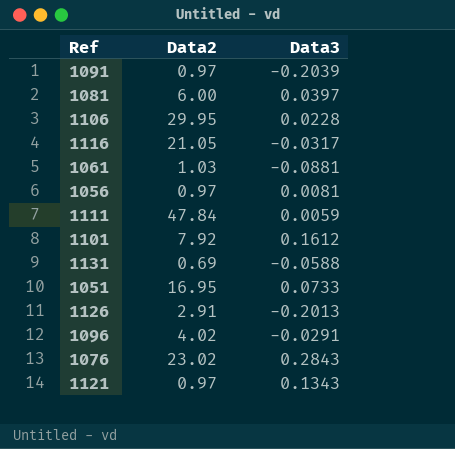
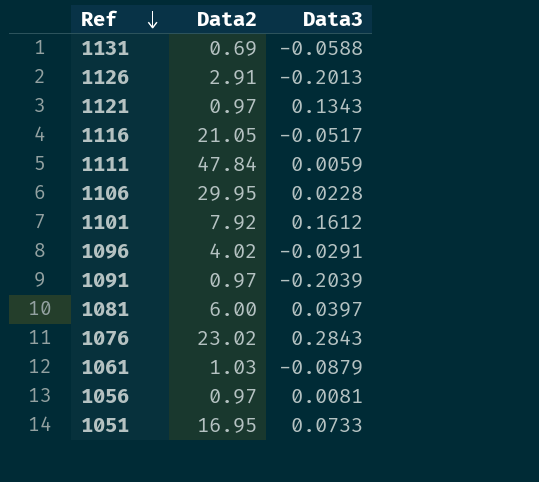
row order: none -> Ref descending
1116 | Data3: -0.0317 -> -0.0517
1061 | Data3: -0.0881 -> -0.0879

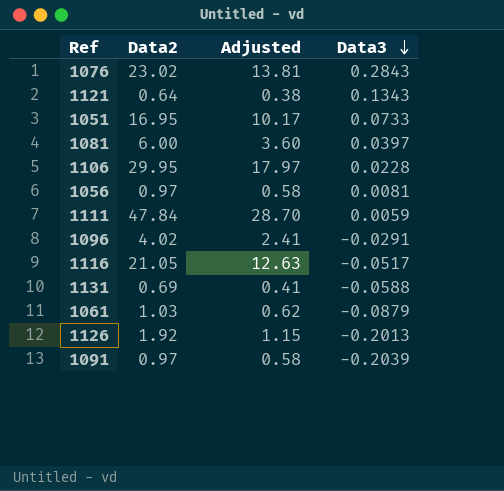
row order: Ref descending -> Data3 descending
column Adjusted | formula: none -> [Data2] * 0.6
row 1101: 7.92 | 0.1612 -> none
1121 | Data2: 0.97 -> 0.64
1126 | Data2: 2.91 -> 1.92

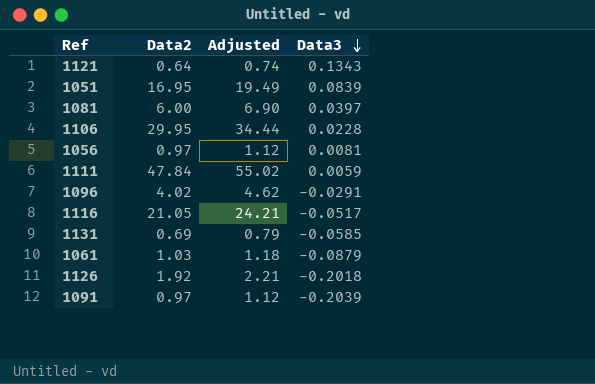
column Adjusted | formula: [Data2] * 0.6 -> [Data2] * 1.15
row 1076: 23.02 | 13.81 | 0.2843 -> none
1051 | Data3: 0.0733 -> 0.0839
1131 | Data3: -0.0588 -> -0.0585
1126 | Data3: -0.2013 -> -0.2018

